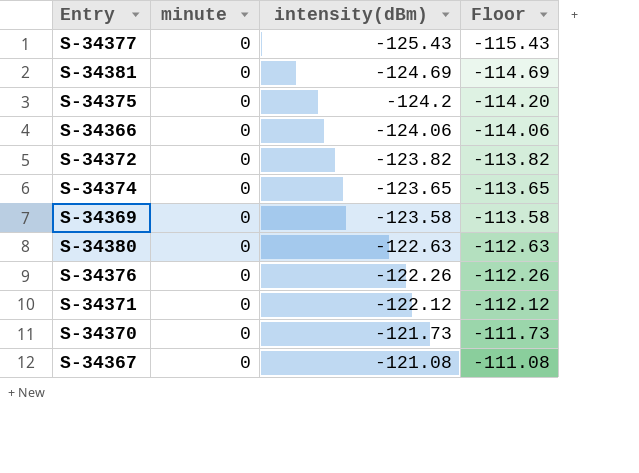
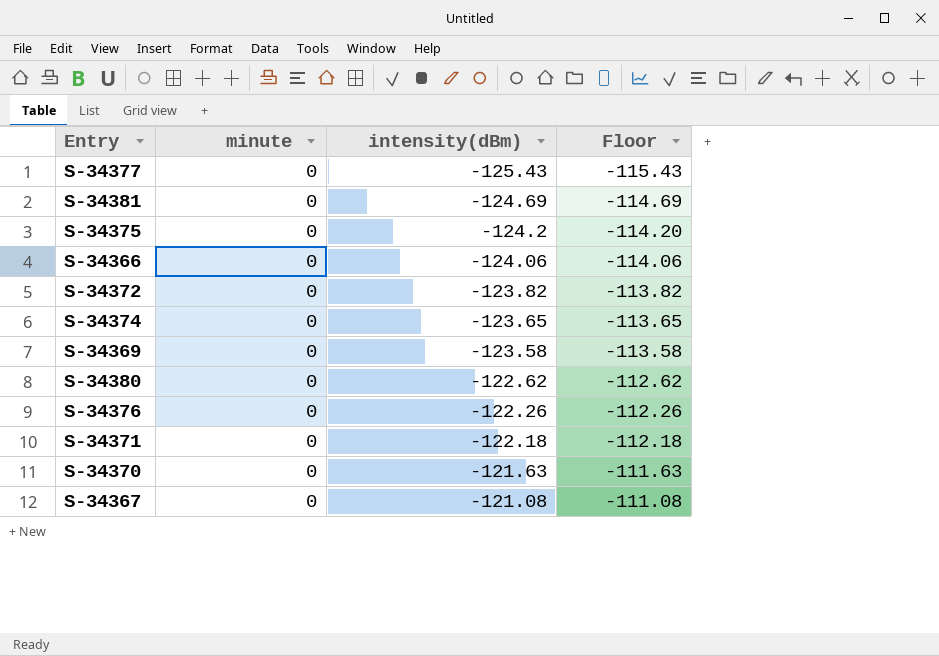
S-34380 | intensity(dBm): -122.63 -> -122.62
S-34380 | Floor: -112.63 -> -112.62
S-34371 | intensity(dBm): -122.12 -> -122.18
S-34371 | Floor: -112.12 -> -112.18
S-34370 | intensity(dBm): -121.73 -> -121.63
S-34370 | Floor: -111.73 -> -111.63

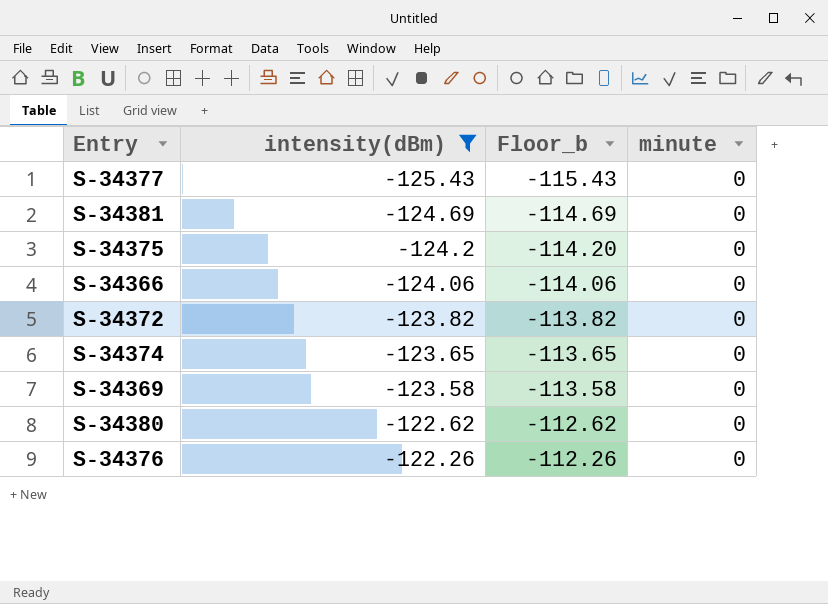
filter: none -> intensity(dBm) <= -122.26
column name: Floor -> Floor_b
column minute | position: 2 -> 4

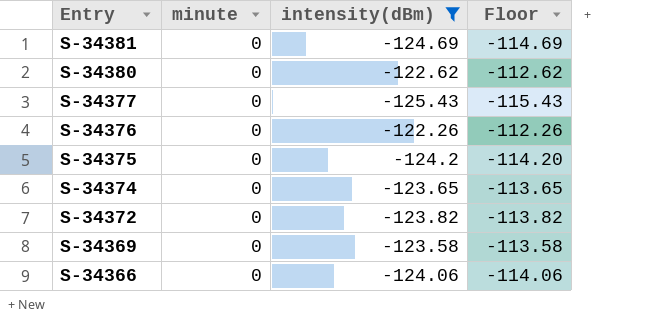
row order: intensity(dBm) ascending -> Entry descending
column minute | position: 4 -> 2
column name: Floor_b -> Floor

